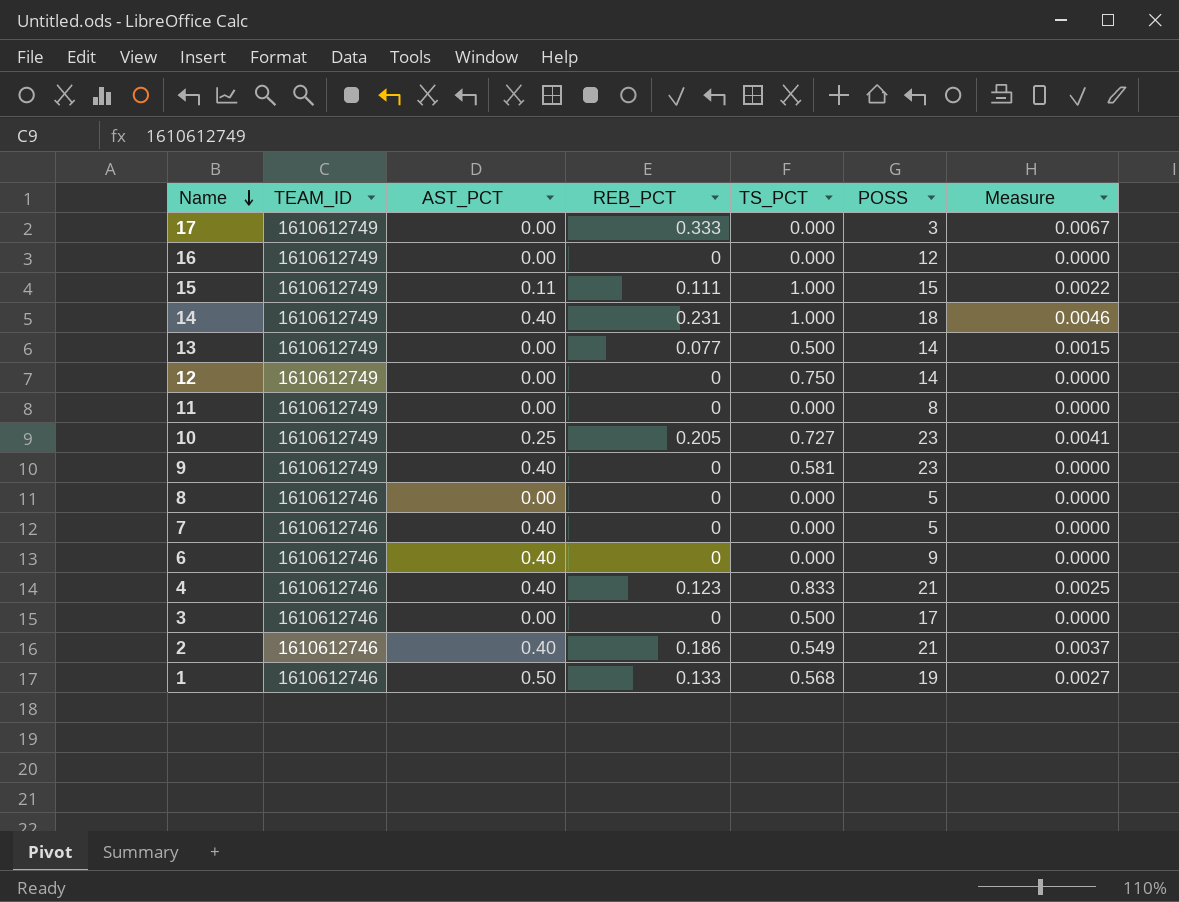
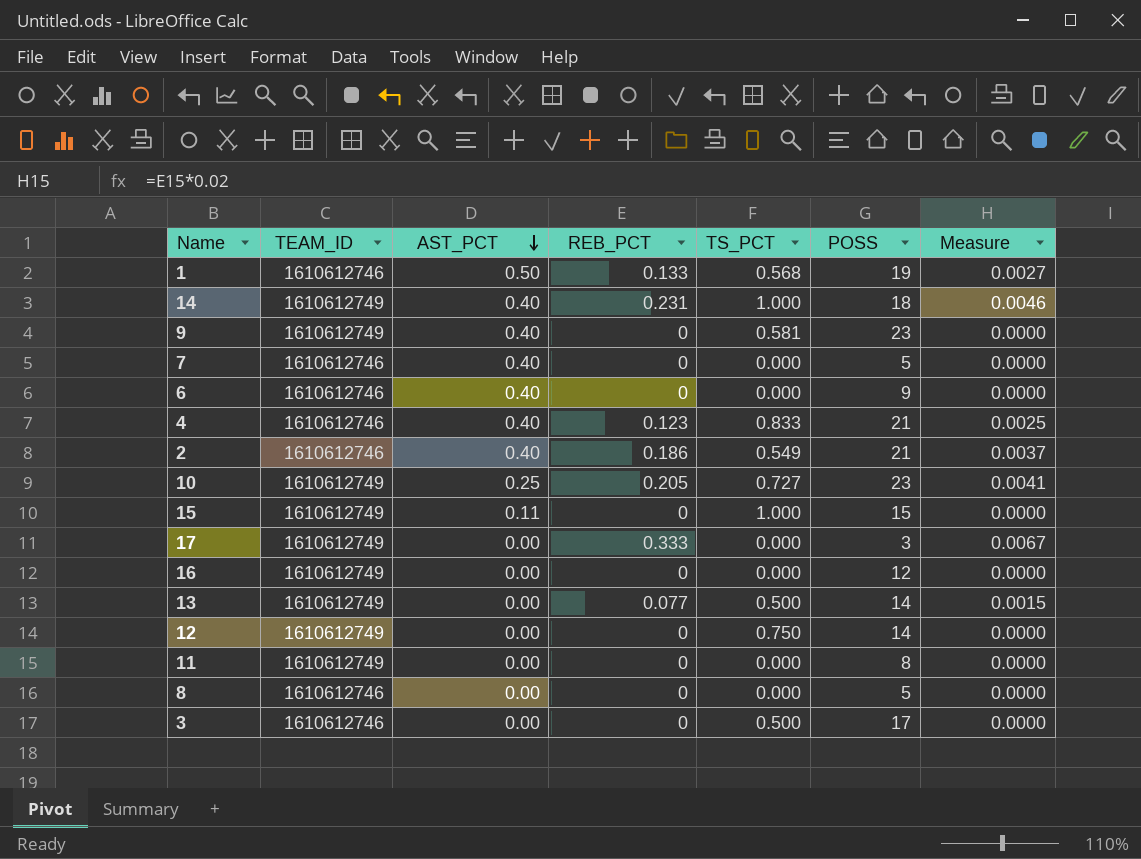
row order: Name descending -> AST_PCT descending
15 | REB_PCT: 0.111 -> 0
15 | Measure: 0.0022 -> 0.0000

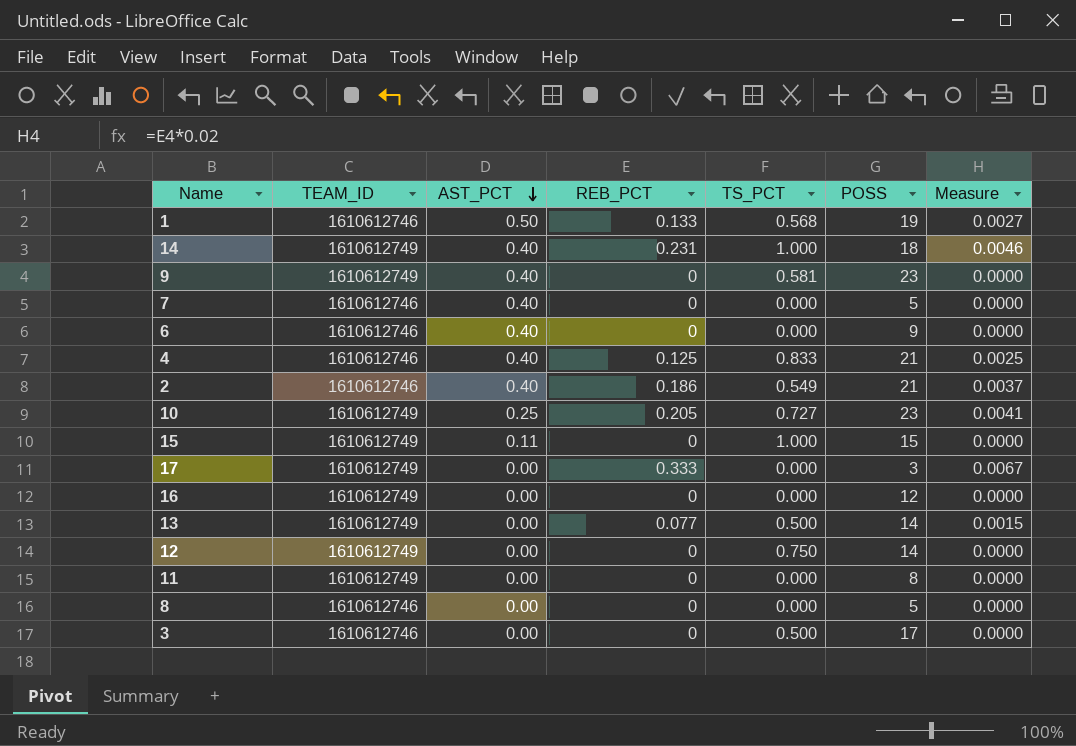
4 | REB_PCT: 0.123 -> 0.125

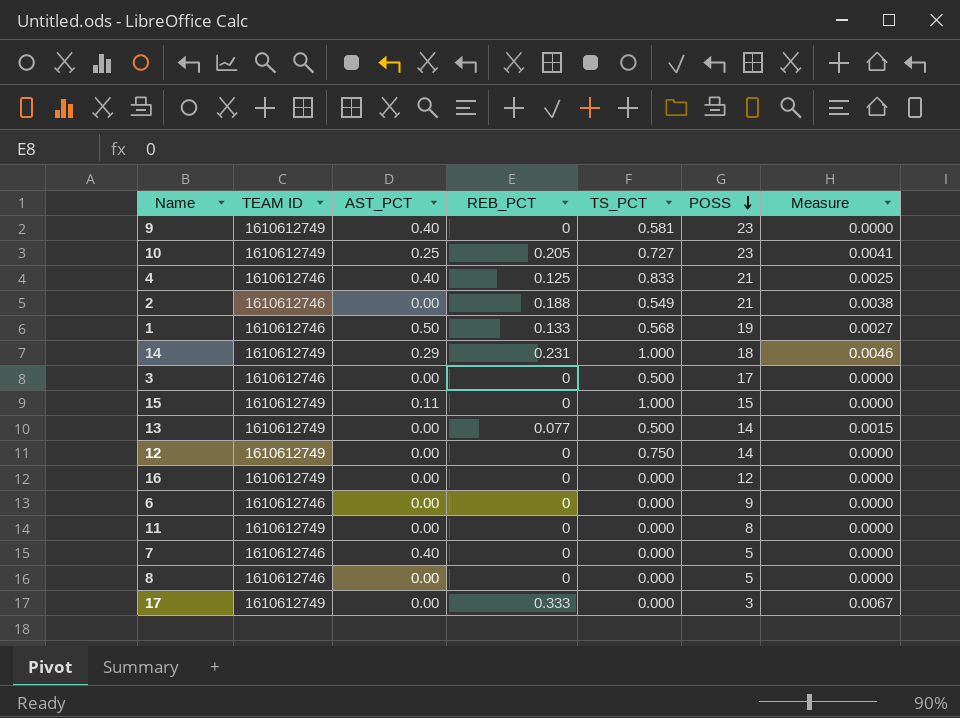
row order: AST_PCT descending -> POSS descending
column name: TEAM_ID -> TEAM ID
2 | AST_PCT: 0.40 -> 0.00
2 | REB_PCT: 0.186 -> 0.188
2 | Measure: 0.0037 -> 0.0038
14 | AST_PCT: 0.40 -> 0.29
6 | AST_PCT: 0.40 -> 0.00

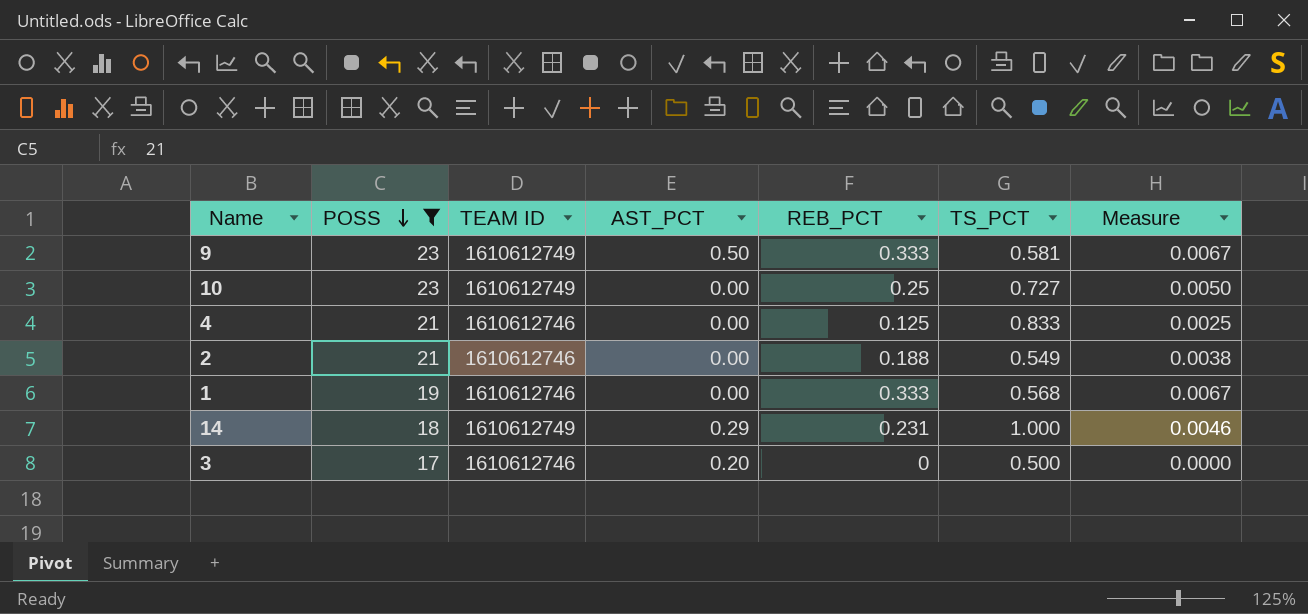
filter: none -> POSS >= 17
column POSS | position: 6 -> 2
9 | AST_PCT: 0.40 -> 0.50
9 | REB_PCT: 0 -> 0.333
9 | Measure: 0.0000 -> 0.0067
10 | AST_PCT: 0.25 -> 0.00
10 | REB_PCT: 0.205 -> 0.25
10 | Measure: 0.0041 -> 0.0050
4 | AST_PCT: 0.40 -> 0.00
1 | AST_PCT: 0.50 -> 0.00
1 | REB_PCT: 0.133 -> 0.333
1 | Measure: 0.0027 -> 0.0067
3 | AST_PCT: 0.00 -> 0.20

